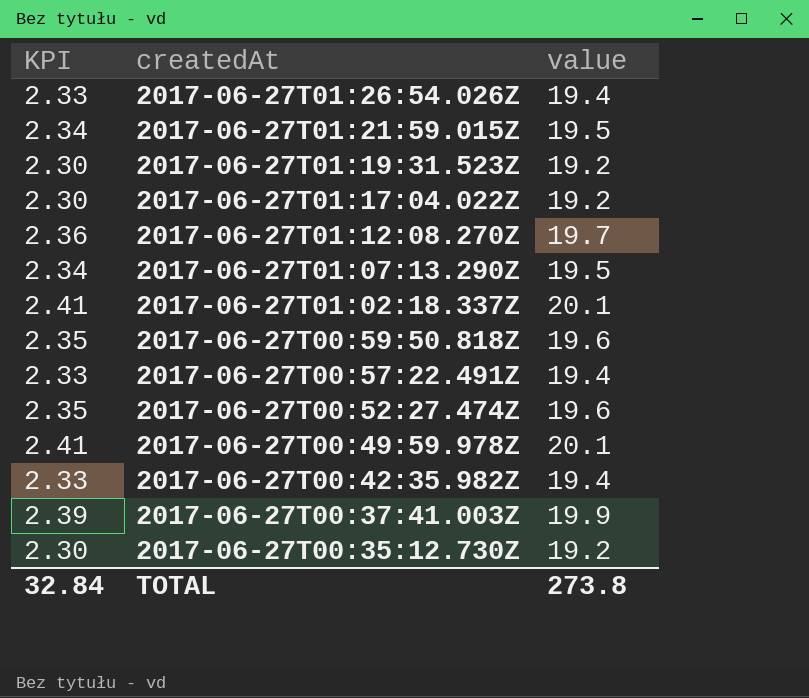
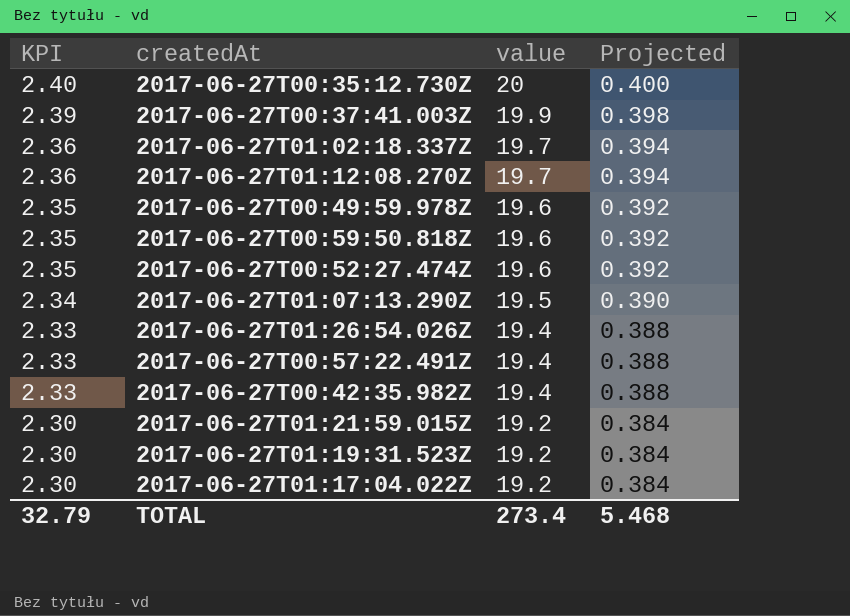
row order: createdAt descending -> KPI descending
column Projected | formula: none -> [value] * 0.02
2017-06-27T00:35:12.730Z | KPI: 2.30 -> 2.40
2017-06-27T00:35:12.730Z | value: 19.2 -> 20
2017-06-27T01:02:18.337Z | KPI: 2.41 -> 2.36
2017-06-27T01:02:18.337Z | value: 20.1 -> 19.7
2017-06-27T00:49:59.978Z | KPI: 2.41 -> 2.35
2017-06-27T00:49:59.978Z | value: 20.1 -> 19.6
2017-06-27T01:21:59.015Z | KPI: 2.34 -> 2.30
2017-06-27T01:21:59.015Z | value: 19.5 -> 19.2
TOTAL | KPI: 32.84 -> 32.79
TOTAL | value: 273.8 -> 273.4

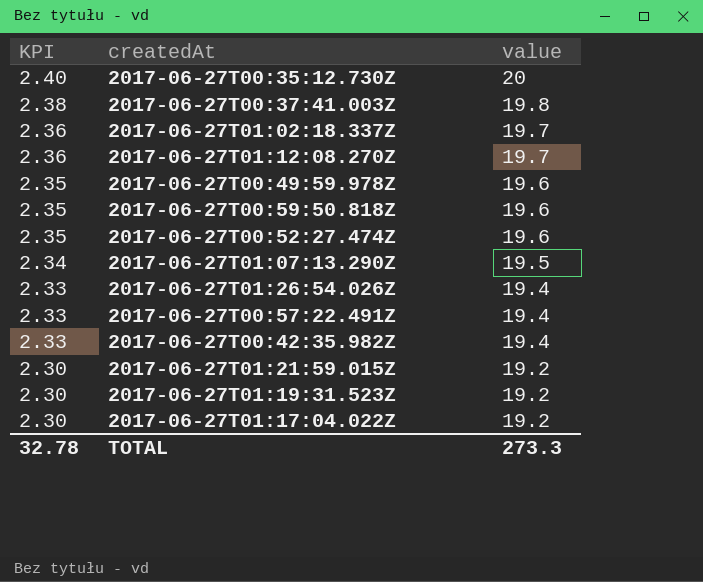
column Projected | formula: [value] * 0.02 -> none
2017-06-27T00:37:41.003Z | KPI: 2.39 -> 2.38
2017-06-27T00:37:41.003Z | value: 19.9 -> 19.8
TOTAL | KPI: 32.79 -> 32.78
TOTAL | value: 273.4 -> 273.3

